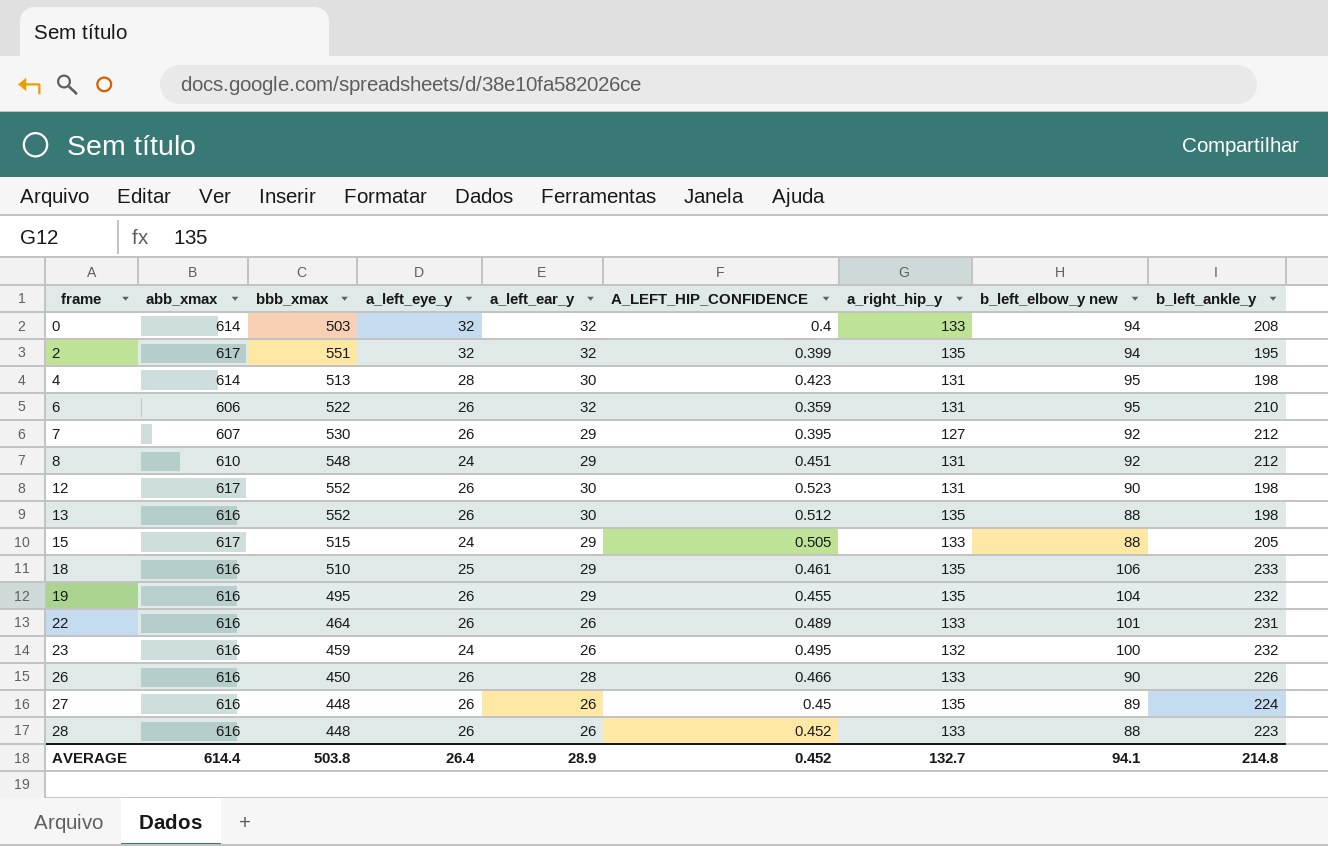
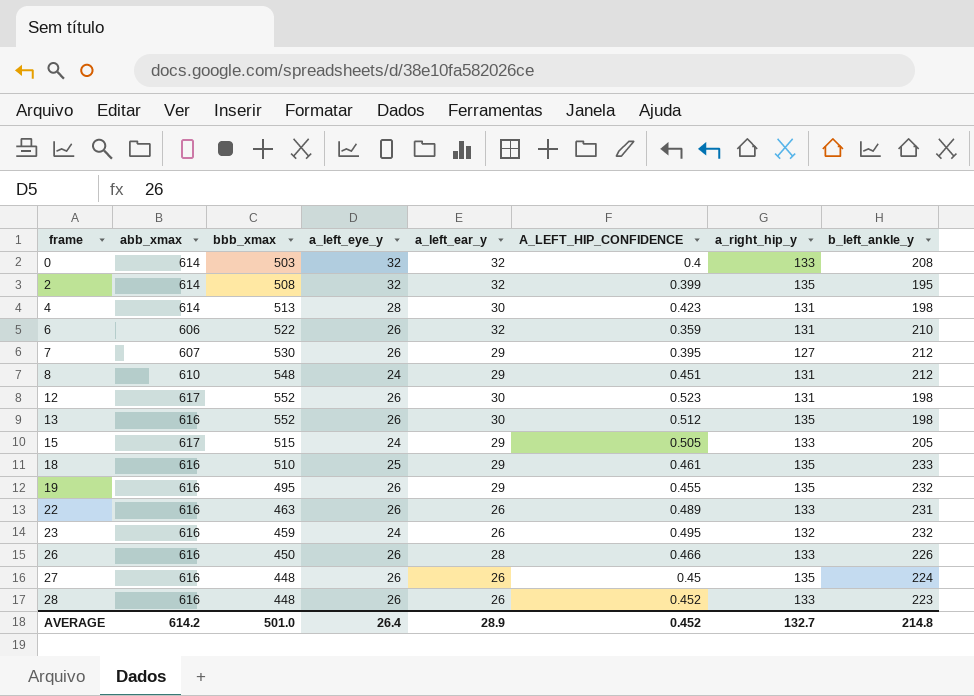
column b_left_elbow_y new | position: 8 -> none
2 | abb_xmax: 617 -> 614
2 | bbb_xmax: 551 -> 508
22 | bbb_xmax: 464 -> 463
AVERAGE | abb_xmax: 614.4 -> 614.2
AVERAGE | bbb_xmax: 503.8 -> 501.0

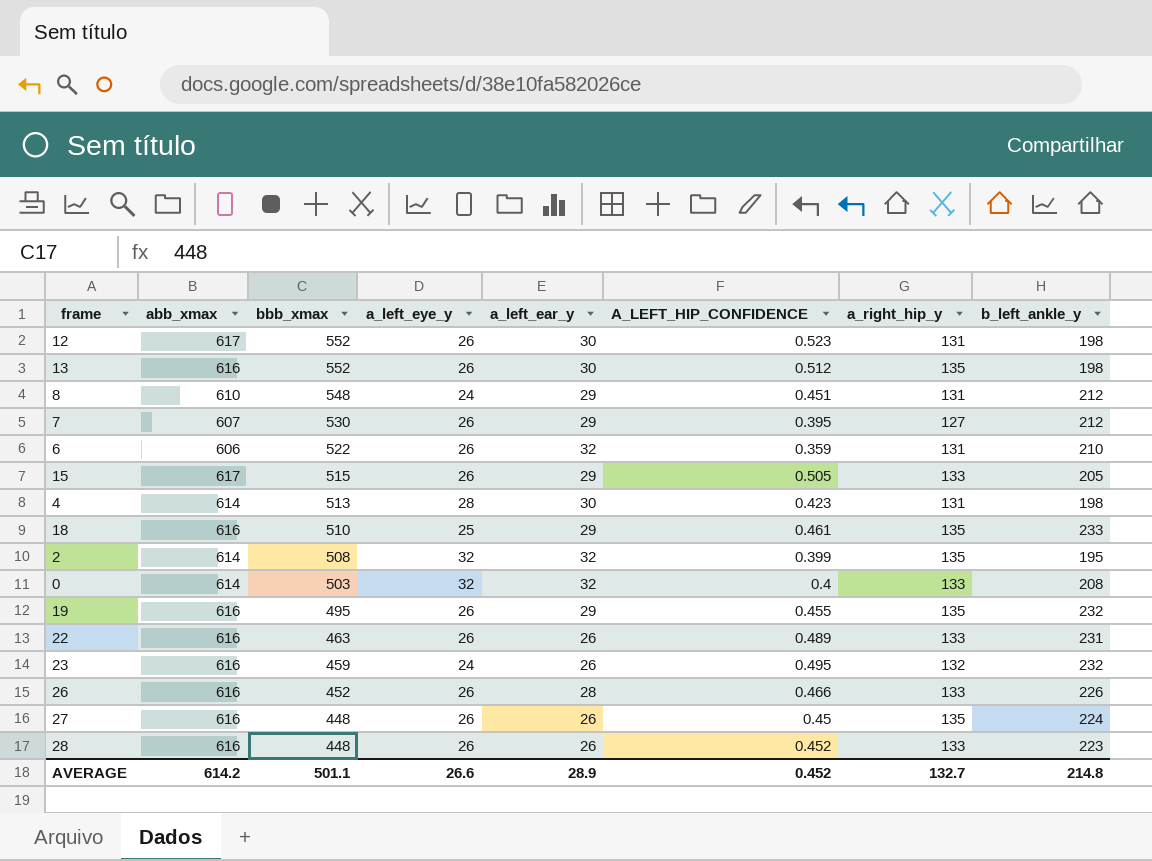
row order: frame ascending -> bbb_xmax descending
15 | a_left_eye_y: 24 -> 26
26 | bbb_xmax: 450 -> 452
AVERAGE | bbb_xmax: 501.0 -> 501.1
AVERAGE | a_left_eye_y: 26.4 -> 26.6

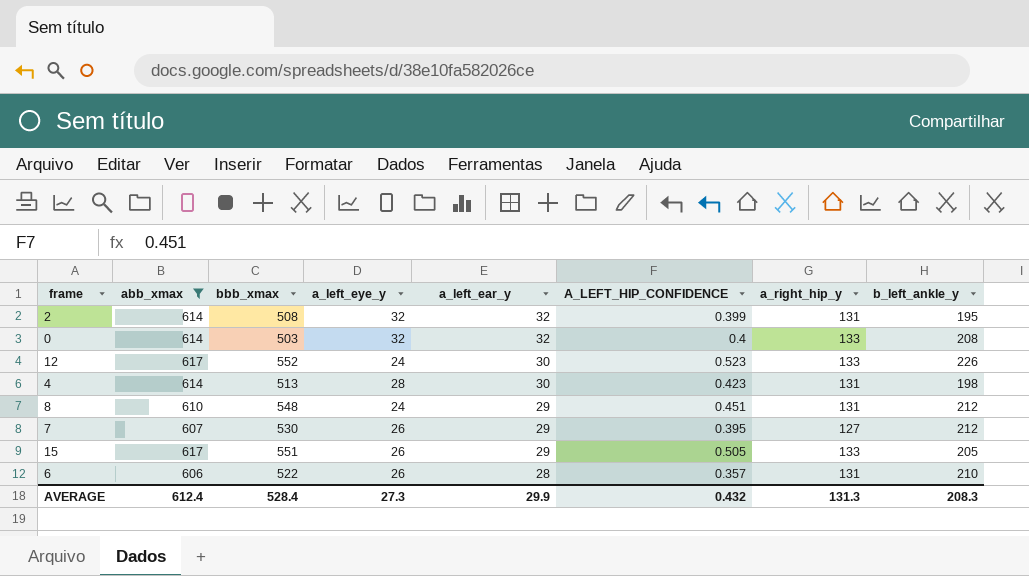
filter: none -> abb_xmax != 616
row order: bbb_xmax descending -> a_left_ear_y descending
2 | a_right_hip_y: 135 -> 131
12 | a_left_eye_y: 26 -> 24
12 | a_right_hip_y: 131 -> 133
12 | b_left_ankle_y: 198 -> 226
15 | bbb_xmax: 515 -> 551
6 | a_left_ear_y: 32 -> 28
6 | A_LEFT_HIP_CONFIDENCE: 0.359 -> 0.357
AVERAGE | abb_xmax: 614.2 -> 612.4
AVERAGE | bbb_xmax: 501.1 -> 528.4
AVERAGE | a_left_eye_y: 26.6 -> 27.3
AVERAGE | a_left_ear_y: 28.9 -> 29.9
AVERAGE | A_LEFT_HIP_CONFIDENCE: 0.452 -> 0.432
AVERAGE | a_right_hip_y: 132.7 -> 131.3
AVERAGE | b_left_ankle_y: 214.8 -> 208.3

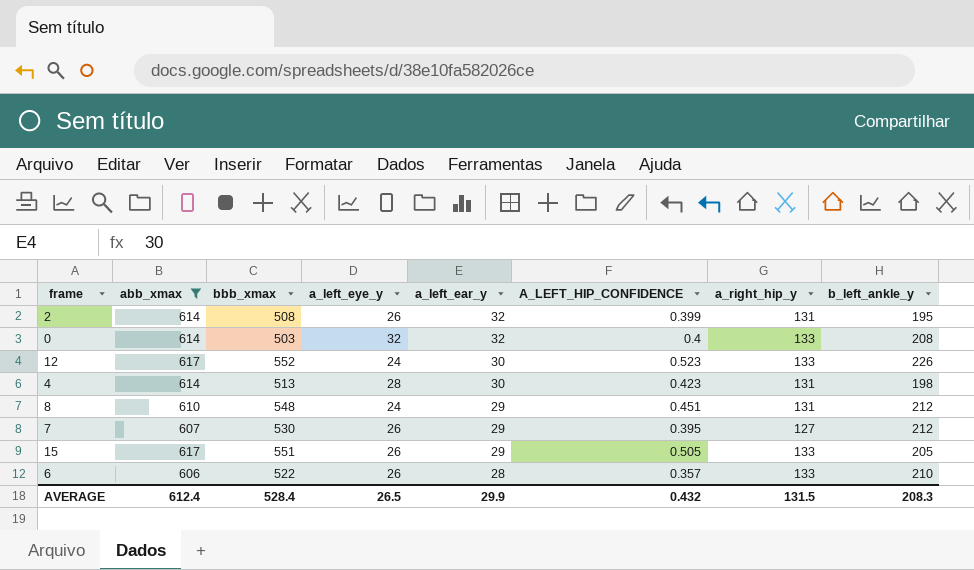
2 | a_left_eye_y: 32 -> 26
6 | a_right_hip_y: 131 -> 133
AVERAGE | a_left_eye_y: 27.3 -> 26.5
AVERAGE | a_right_hip_y: 131.3 -> 131.5

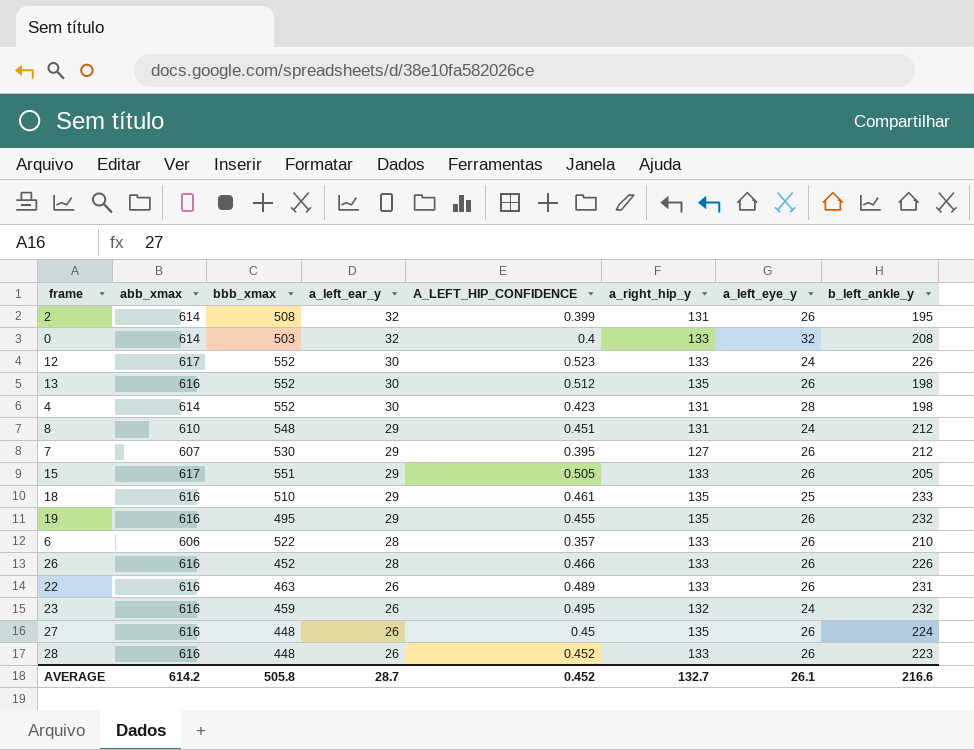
filter: abb_xmax != 616 -> none
column a_left_eye_y | position: 4 -> 7
4 | bbb_xmax: 513 -> 552
AVERAGE | abb_xmax: 612.4 -> 614.2
AVERAGE | bbb_xmax: 528.4 -> 505.8
AVERAGE | a_left_ear_y: 29.9 -> 28.7
AVERAGE | A_LEFT_HIP_CONFIDENCE: 0.432 -> 0.452
AVERAGE | a_right_hip_y: 131.5 -> 132.7
AVERAGE | a_left_eye_y: 26.5 -> 26.1
AVERAGE | b_left_ankle_y: 208.3 -> 216.6

